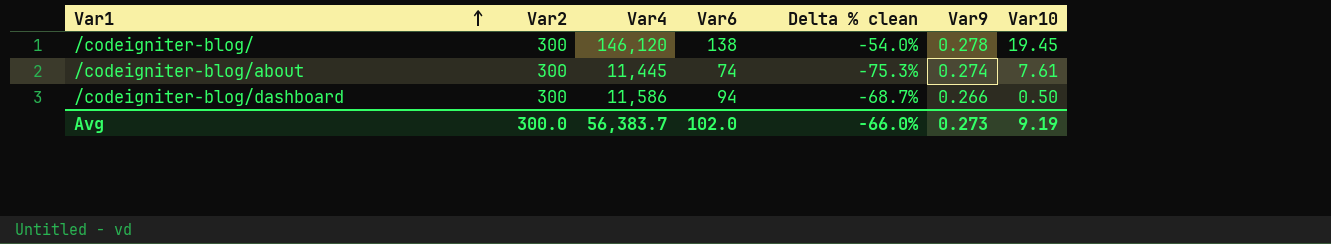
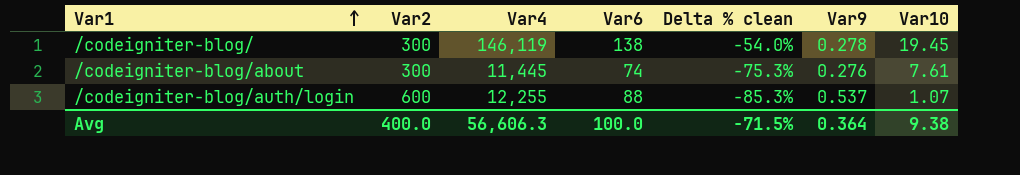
row /codeigniter-blog/dashboard: 300 | 11,586 | 94 | -68.7% | 0.266 | 0.50 -> none
/codeigniter-blog/ | Var4: 146,120 -> 146,119
/codeigniter-blog/about | Var9: 0.274 -> 0.276
row /codeigniter-blog/auth/login: none -> 600 | 12,255 | 88 | -85.3% | 0.537 | 1.07
Avg | Var2: 300.0 -> 400.0
Avg | Var4: 56,383.7 -> 56,606.3
Avg | Var6: 102.0 -> 100.0
Avg | Delta % clean: -66.0% -> -71.5%
Avg | Var9: 0.273 -> 0.364
Avg | Var10: 9.19 -> 9.38

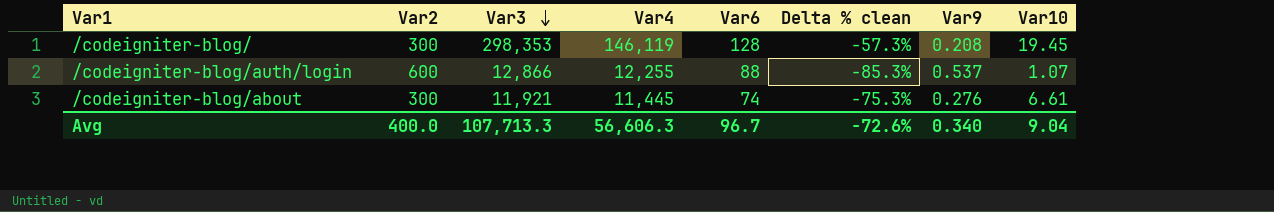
row order: Var1 ascending -> Var3 descending
column Var3 | position: none -> 3
/codeigniter-blog/ | Var6: 138 -> 128
/codeigniter-blog/ | Delta % clean: -54.0% -> -57.3%
/codeigniter-blog/ | Var9: 0.278 -> 0.208
/codeigniter-blog/about | Var10: 7.61 -> 6.61
Avg | Var6: 100.0 -> 96.7
Avg | Delta % clean: -71.5% -> -72.6%
Avg | Var9: 0.364 -> 0.340
Avg | Var10: 9.38 -> 9.04

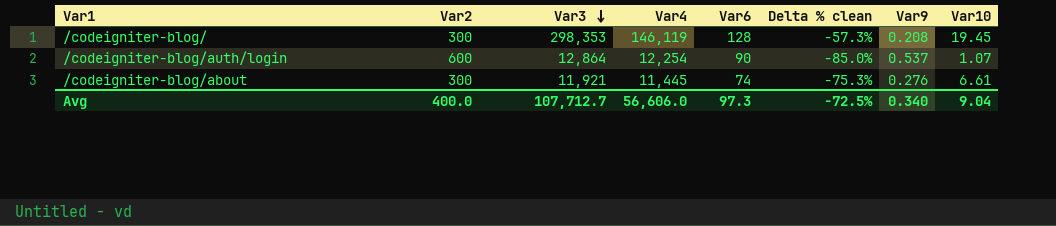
/codeigniter-blog/auth/login | Var3: 12,866 -> 12,864
/codeigniter-blog/auth/login | Var4: 12,255 -> 12,254
/codeigniter-blog/auth/login | Var6: 88 -> 90
/codeigniter-blog/auth/login | Delta % clean: -85.3% -> -85.0%
Avg | Var3: 107,713.3 -> 107,712.7
Avg | Var4: 56,606.3 -> 56,606.0
Avg | Var6: 96.7 -> 97.3
Avg | Delta % clean: -72.6% -> -72.5%

